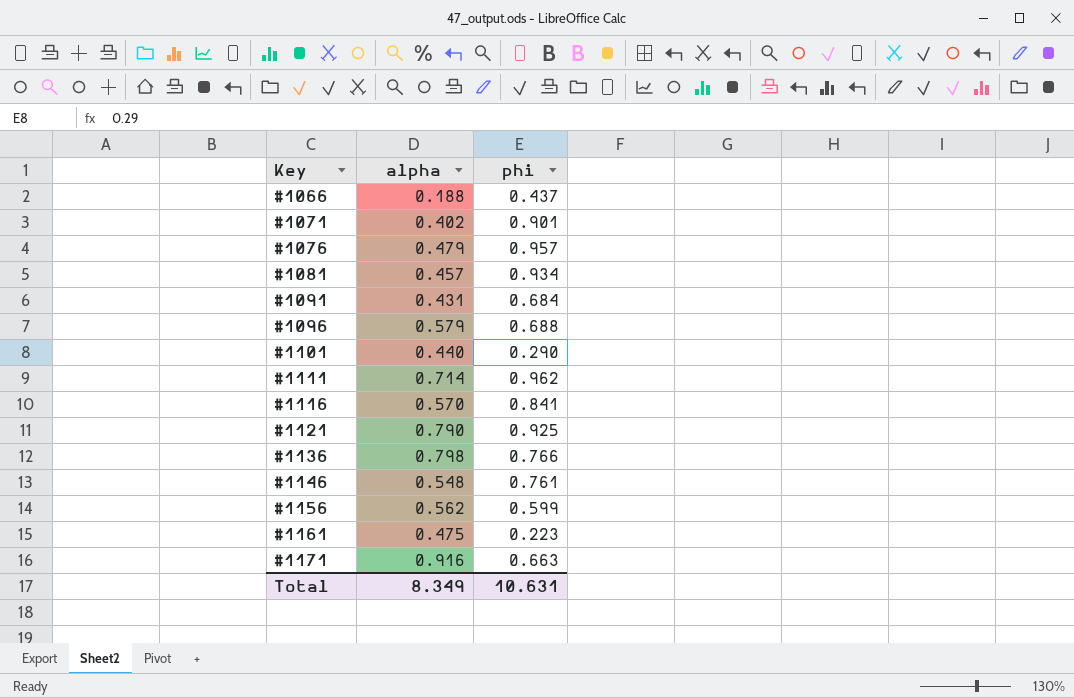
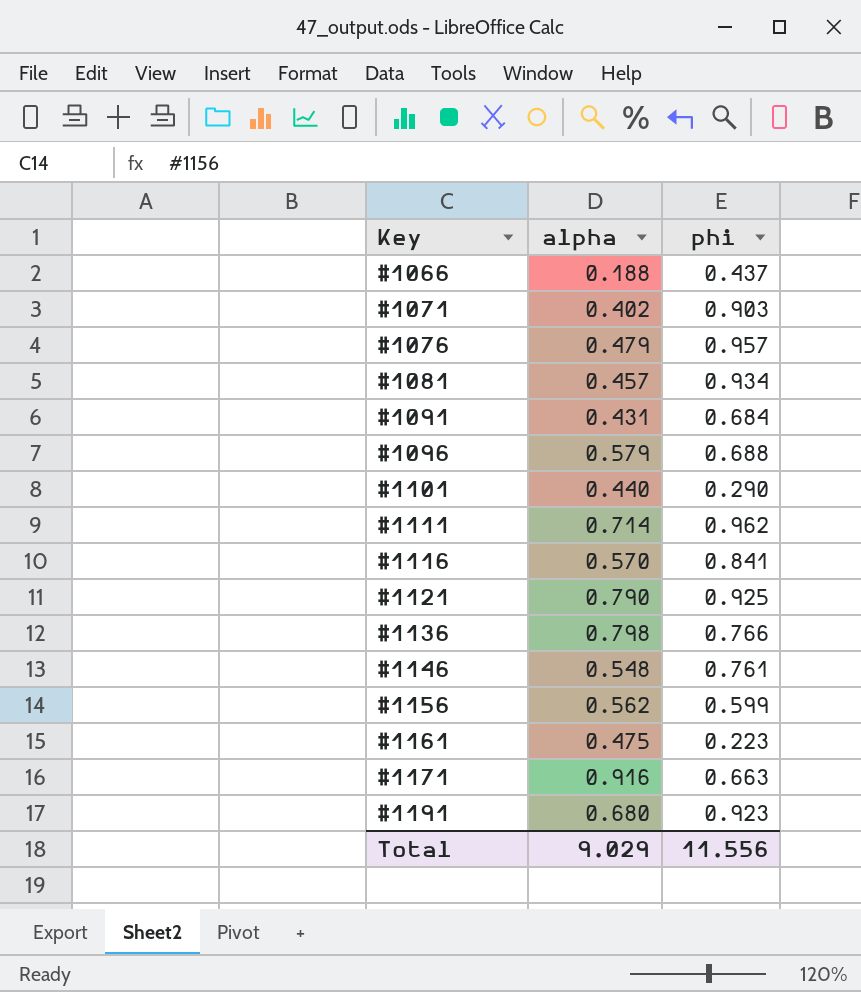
#1071 | phi: 0.901 -> 0.903
row #1191: none -> 0.680 | 0.923
Total | alpha: 8.349 -> 9.029
Total | phi: 10.631 -> 11.556

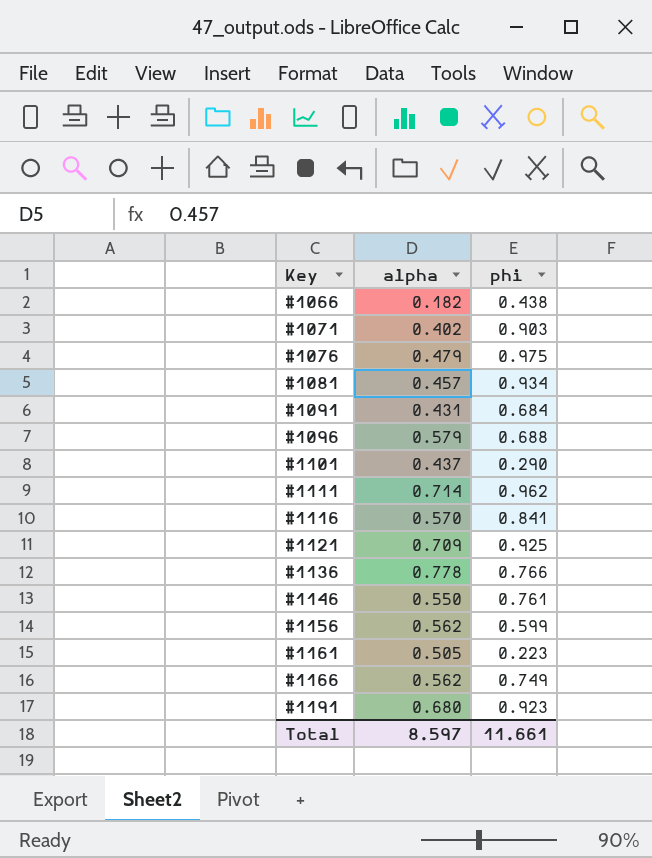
row #1171: 0.916 | 0.663 -> none
#1066 | alpha: 0.188 -> 0.182
#1066 | phi: 0.437 -> 0.438
#1076 | phi: 0.957 -> 0.975
#1101 | alpha: 0.440 -> 0.437
#1121 | alpha: 0.790 -> 0.709
#1136 | alpha: 0.798 -> 0.778
#1146 | alpha: 0.548 -> 0.550
#1161 | alpha: 0.475 -> 0.505
row #1166: none -> 0.562 | 0.749
Total | alpha: 9.029 -> 8.597
Total | phi: 11.556 -> 11.661

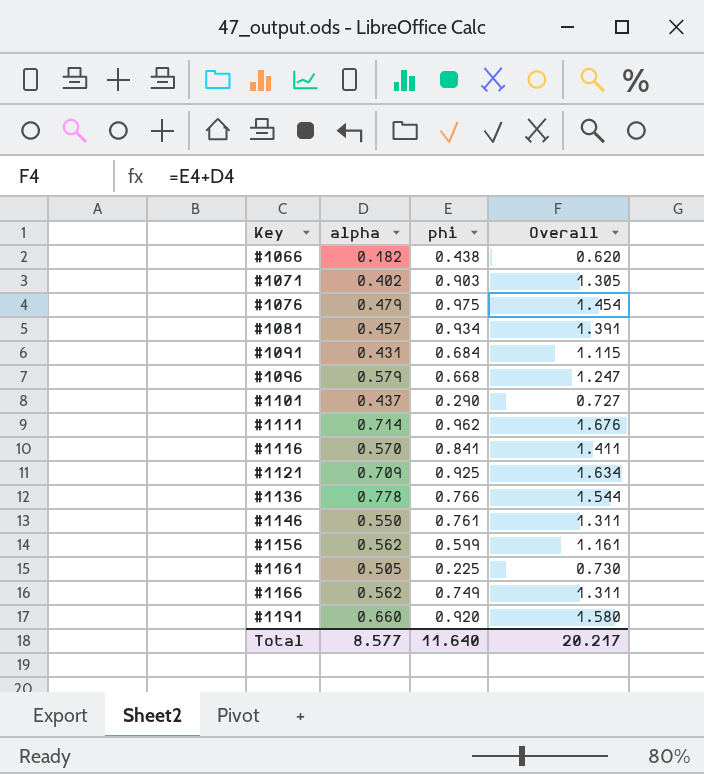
column Overall | formula: none -> [alpha] + [phi]
#1096 | phi: 0.688 -> 0.668
#1161 | phi: 0.223 -> 0.225
#1191 | alpha: 0.680 -> 0.660
#1191 | phi: 0.923 -> 0.920
Total | alpha: 8.597 -> 8.577
Total | phi: 11.661 -> 11.640

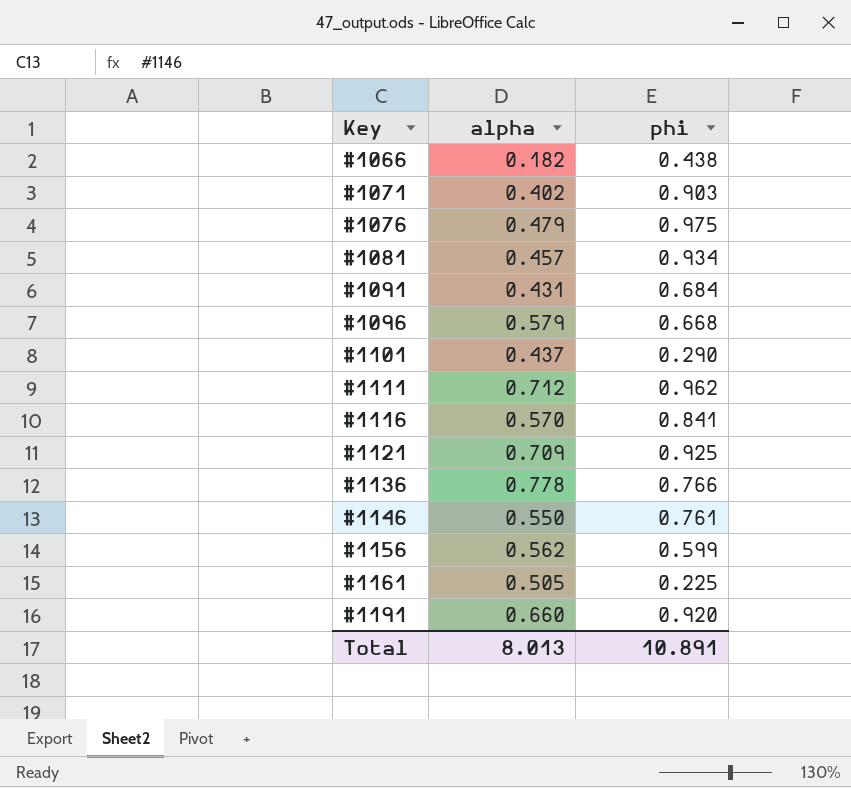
column Overall | formula: [alpha] + [phi] -> none
row #1166: 0.562 | 0.749 | 1.311 -> none
#1111 | alpha: 0.714 -> 0.712
Total | alpha: 8.577 -> 8.013
Total | phi: 11.640 -> 10.891

